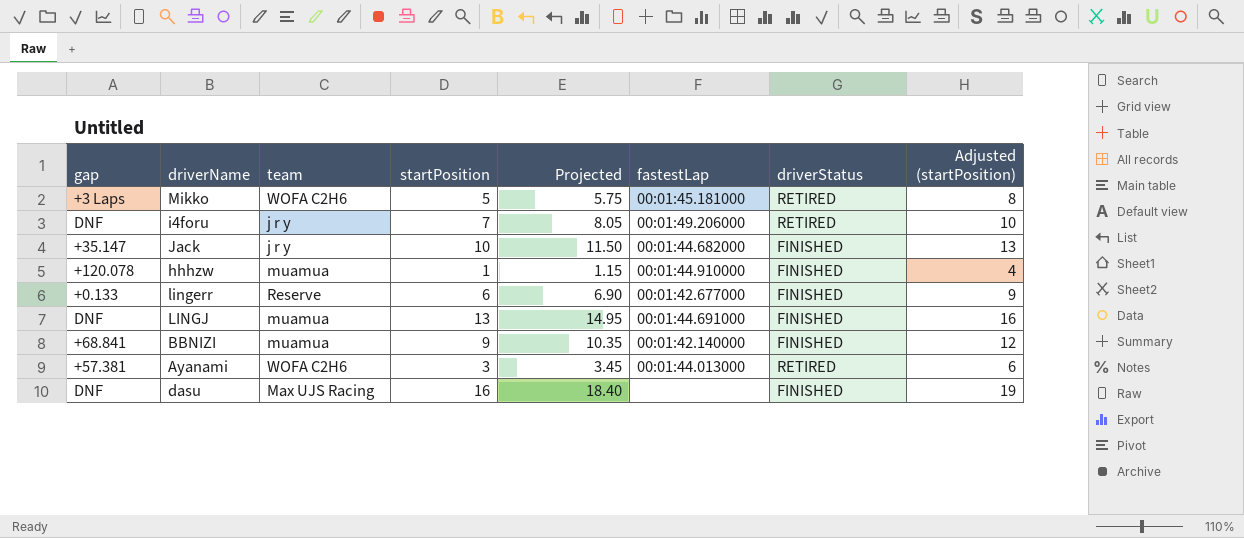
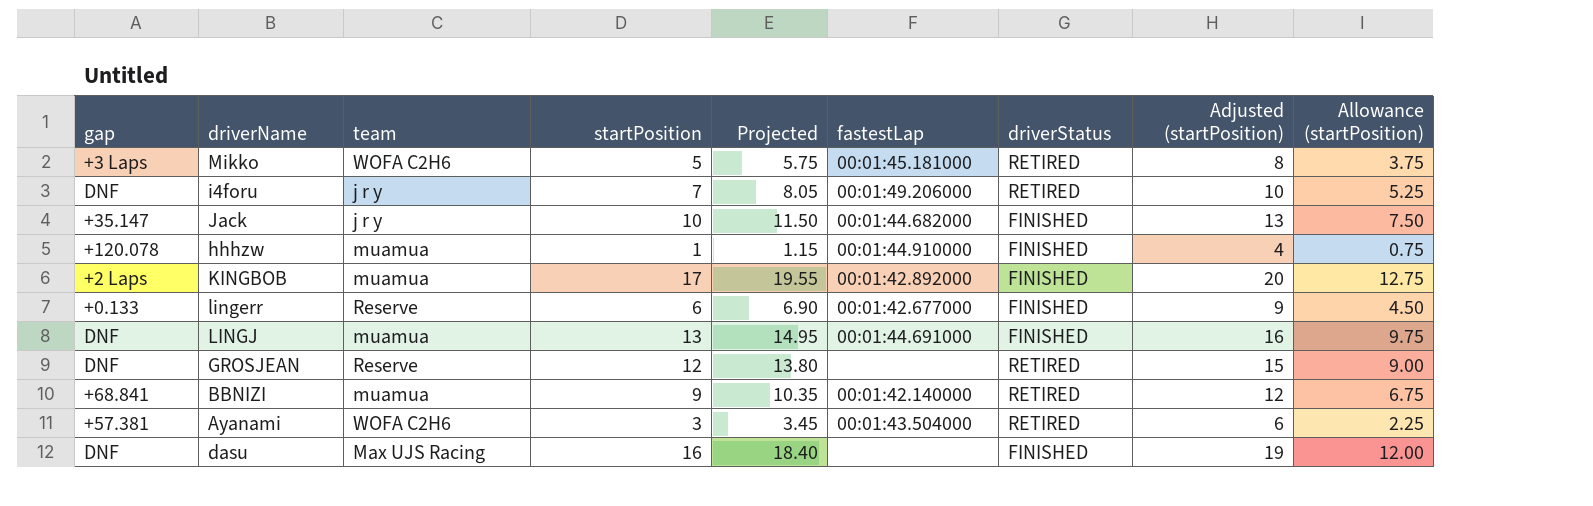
column Allowance (startPosition) | formula: none -> [startPosition] * 0.75
row KINGBOB: none -> +2 Laps | muamua | 17 | 19.55 | 00:01:42.892000 | FINISHED | 20 | 12.75
row GROSJEAN: none -> DNF | Reserve | 12 | 13.80 | none | RETIRED | 15 | 9.00
BBNIZI | driverStatus: FINISHED -> RETIRED
Ayanami | fastestLap: 00:01:44.013000 -> 00:01:43.504000

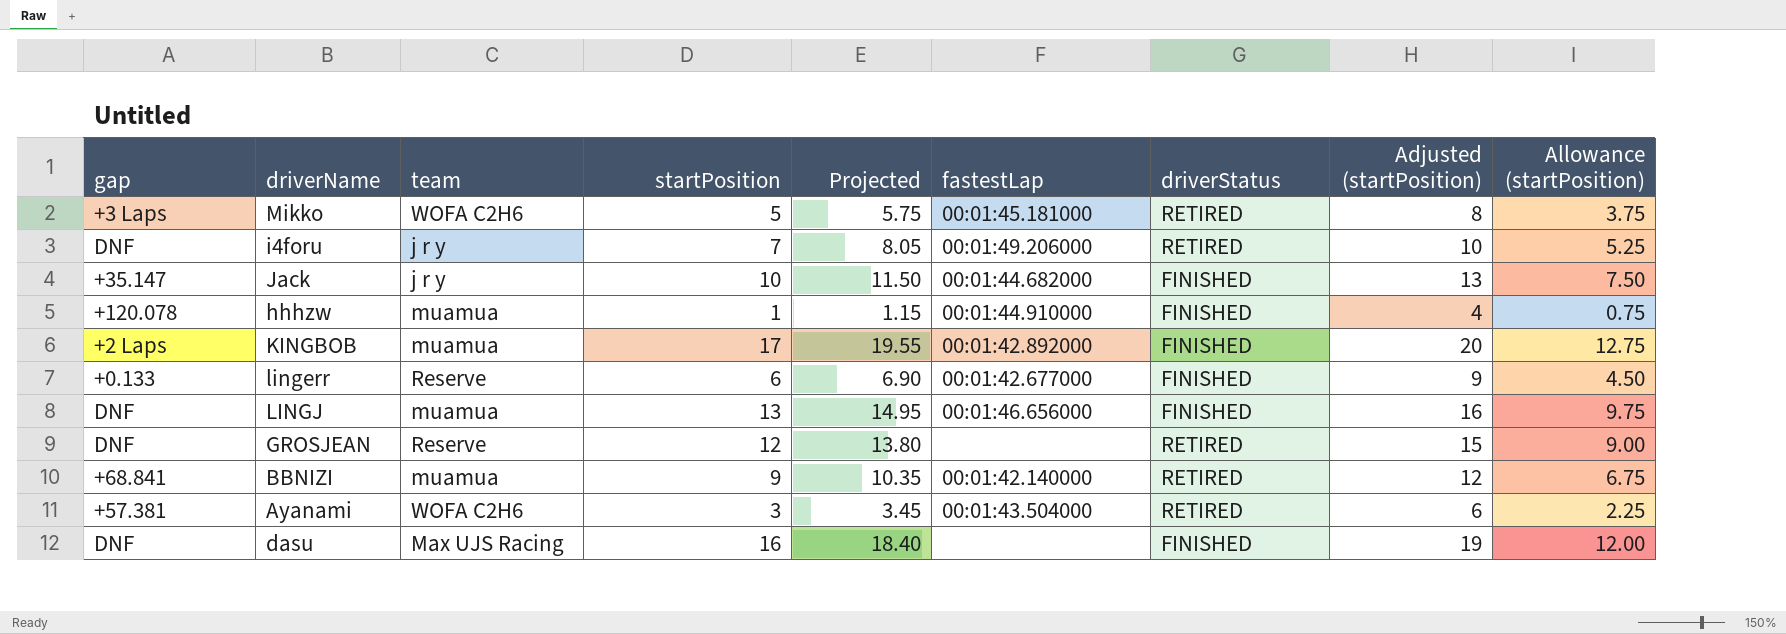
LINGJ | fastestLap: 00:01:44.691000 -> 00:01:46.656000

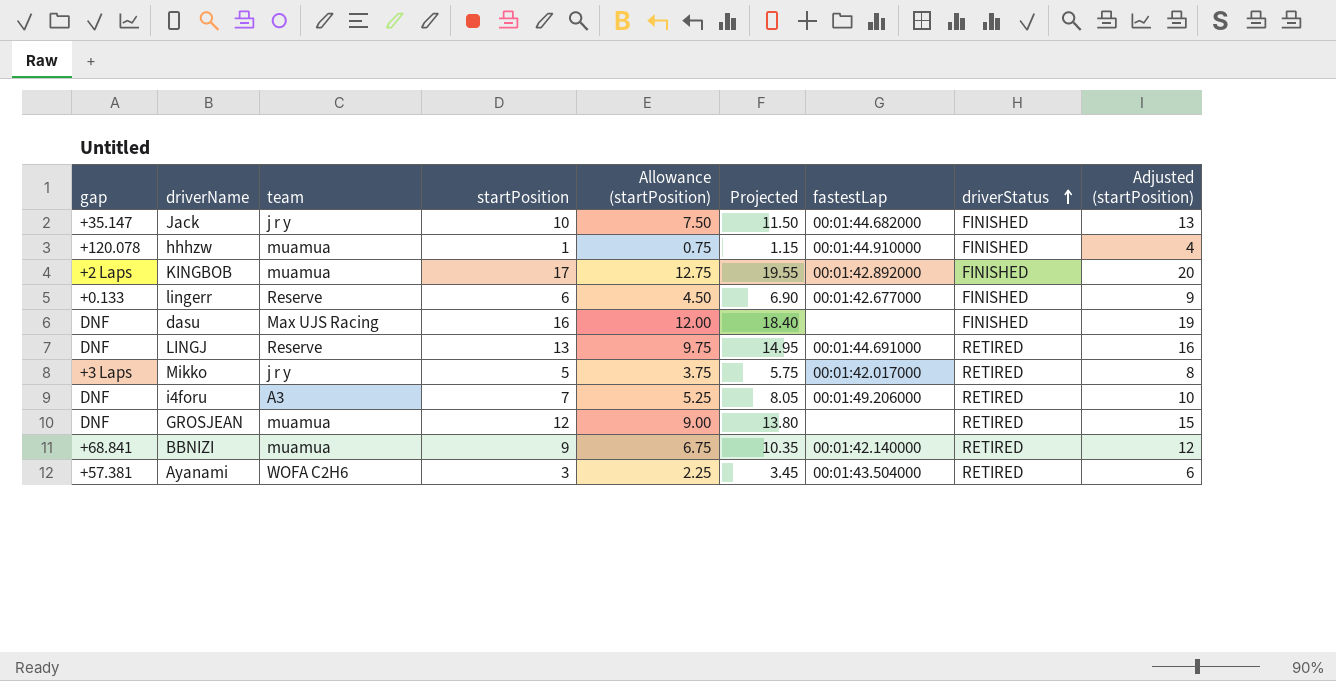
row order: none -> driverStatus ascending
column Allowance (startPosition) | position: 9 -> 5
LINGJ | team: muamua -> Reserve
LINGJ | fastestLap: 00:01:46.656000 -> 00:01:44.691000
LINGJ | driverStatus: FINISHED -> RETIRED
Mikko | team: WOFA C2H6 -> j r y
Mikko | fastestLap: 00:01:45.181000 -> 00:01:42.017000
i4foru | team: j r y -> A3
GROSJEAN | team: Reserve -> muamua

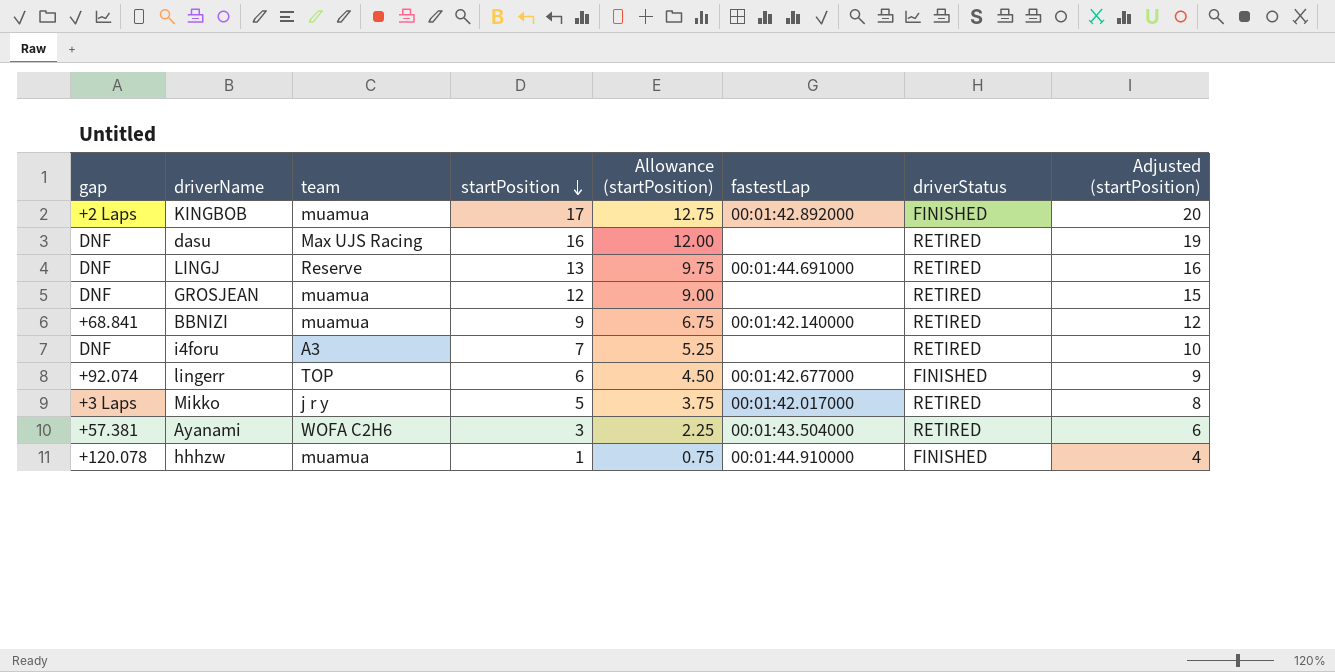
row order: driverStatus ascending -> startPosition descending
column Projected | formula: [startPosition] * 1.15 -> none
row Jack: +35.147 | j r y | 10 | 7.50 | 11.50 | 00:01:44.682000 | FINISHED | 13 -> none
dasu | driverStatus: FINISHED -> RETIRED
i4foru | fastestLap: 00:01:49.206000 -> none
lingerr | gap: +0.133 -> +92.074
lingerr | team: Reserve -> TOP

